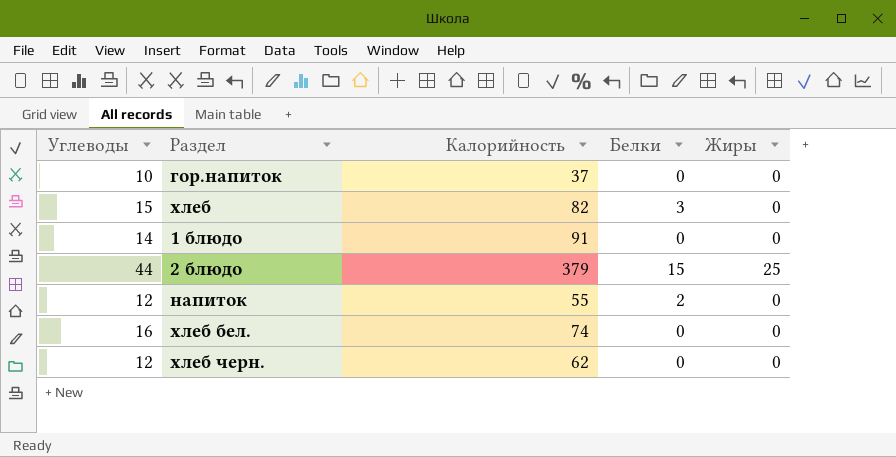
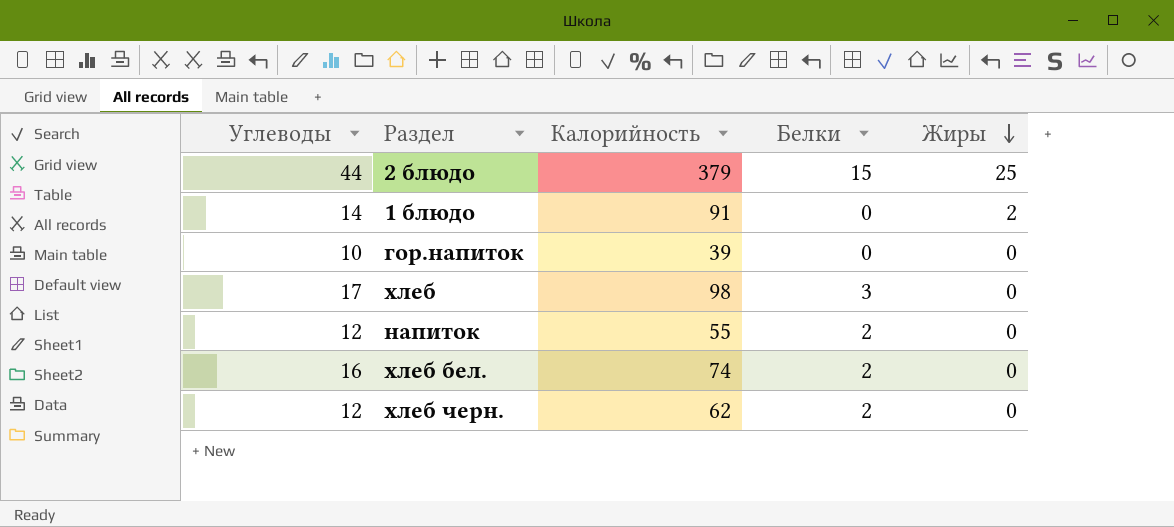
row order: none -> Жиры descending
1 блюдо | Жиры: 0 -> 2
гор.напиток | Калорийность: 37 -> 39
хлеб | Углеводы: 15 -> 17
хлеб | Калорийность: 82 -> 98
хлеб бел. | Белки: 0 -> 2
хлеб черн. | Белки: 0 -> 2

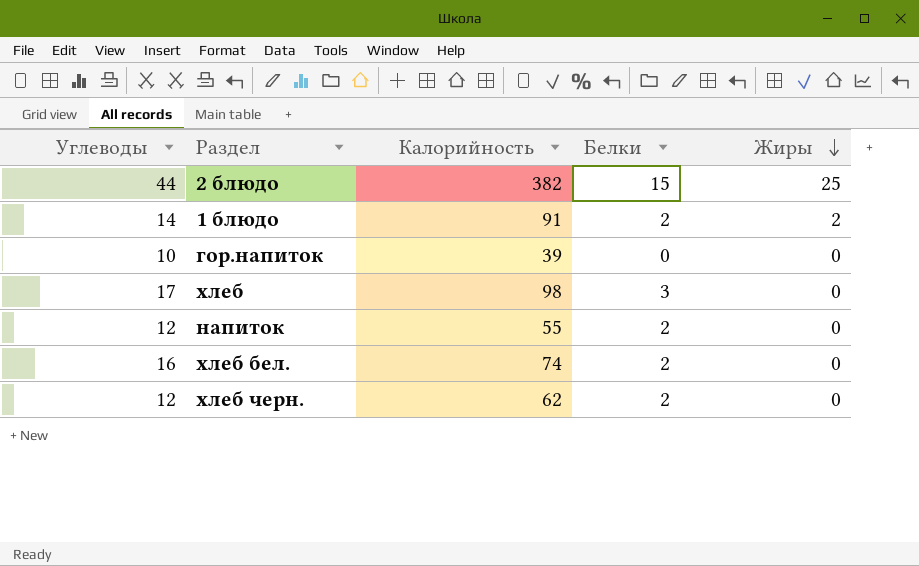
2 блюдо | Калорийность: 379 -> 382
1 блюдо | Белки: 0 -> 2

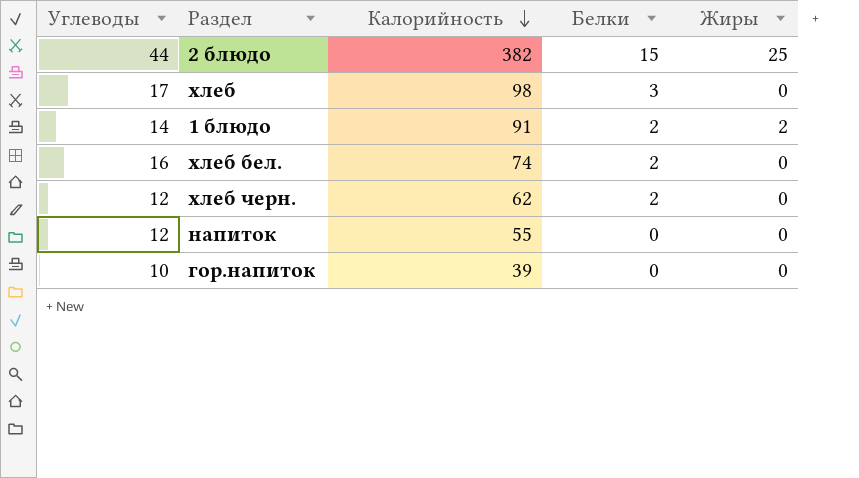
row order: Жиры descending -> Калорийность descending
напиток | Белки: 2 -> 0

